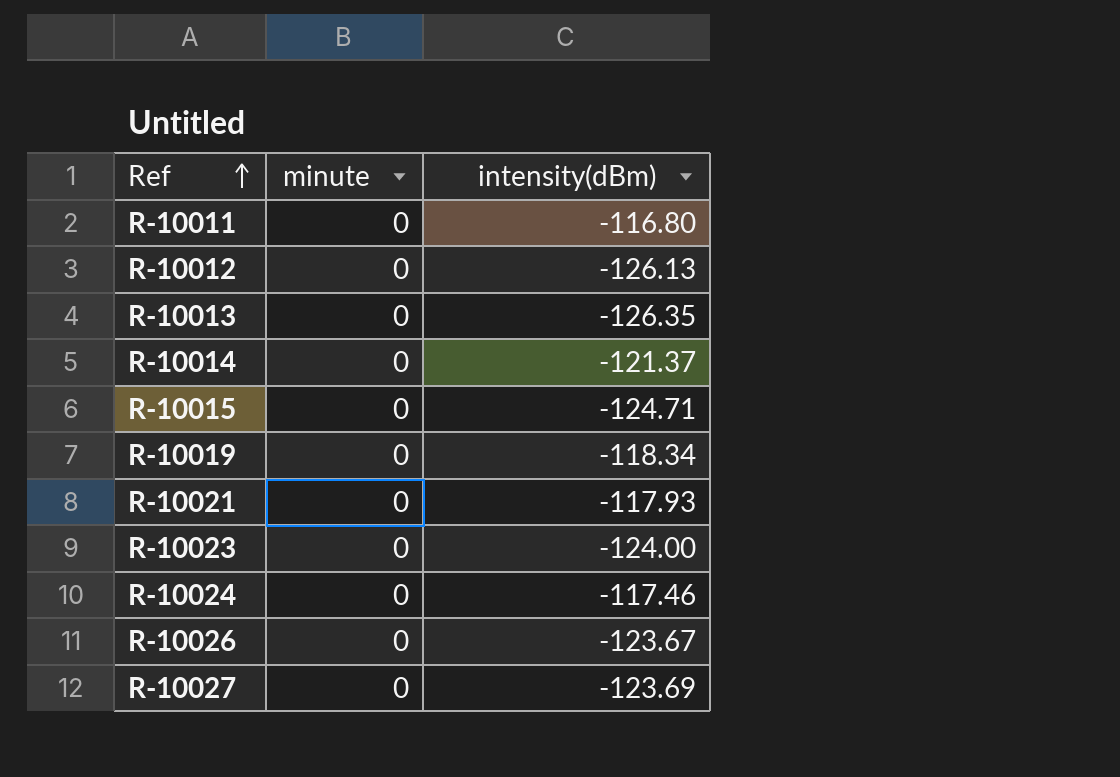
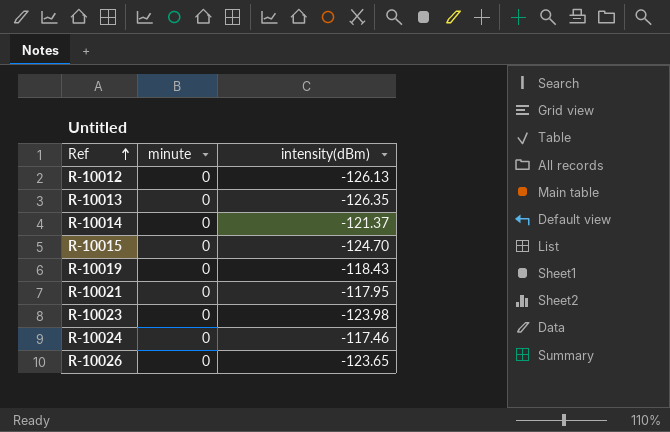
row R-10011: 0 | -116.80 -> none
row R-10027: 0 | -123.69 -> none
R-10015 | intensity(dBm): -124.71 -> -124.70
R-10019 | intensity(dBm): -118.34 -> -118.43
R-10021 | intensity(dBm): -117.93 -> -117.95
R-10023 | intensity(dBm): -124.00 -> -123.98
R-10026 | intensity(dBm): -123.67 -> -123.65

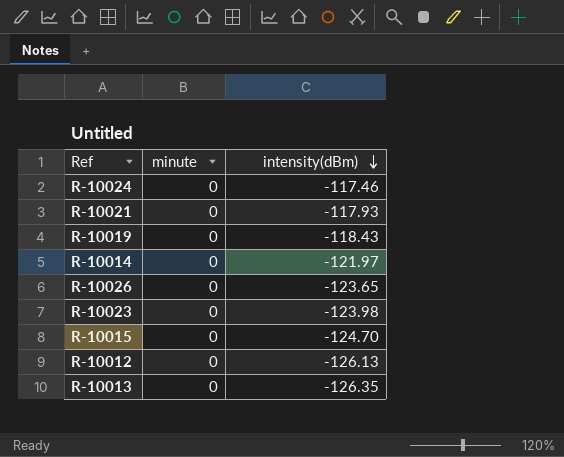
row order: Ref ascending -> intensity(dBm) descending
R-10021 | intensity(dBm): -117.95 -> -117.93
R-10014 | intensity(dBm): -121.37 -> -121.97

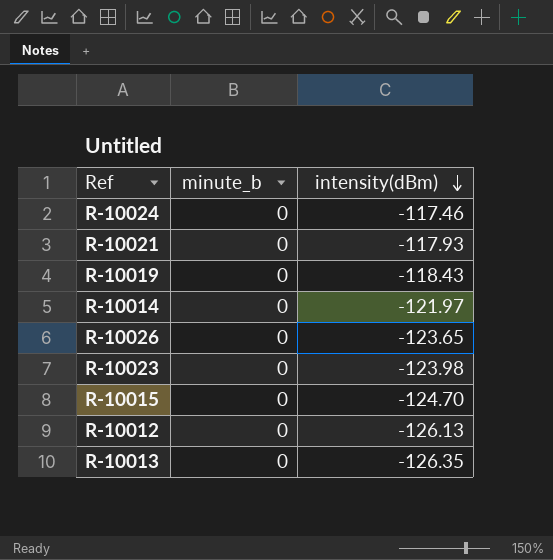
column name: minute -> minute_b

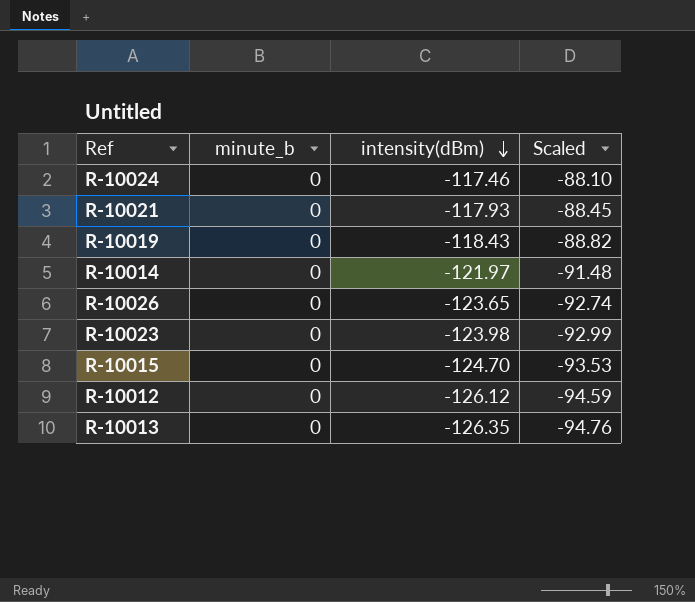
column Scaled | formula: none -> [intensity(dBm)] * 0.75
R-10012 | intensity(dBm): -126.13 -> -126.12

